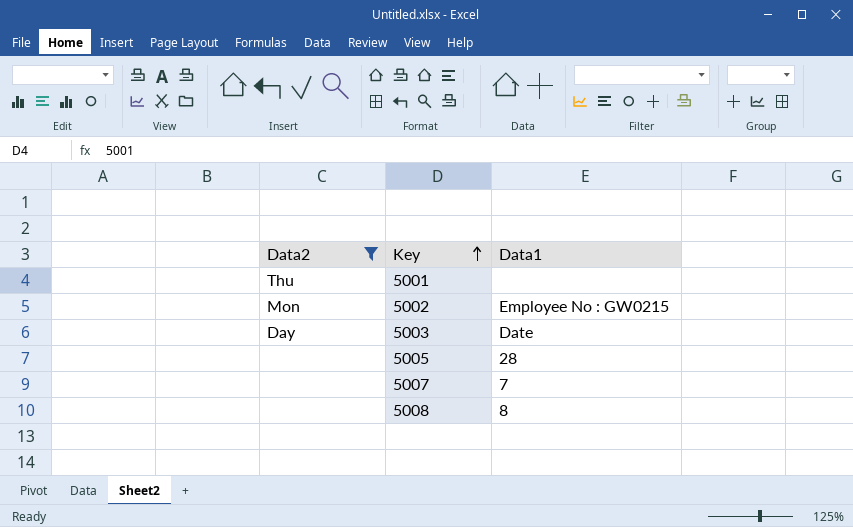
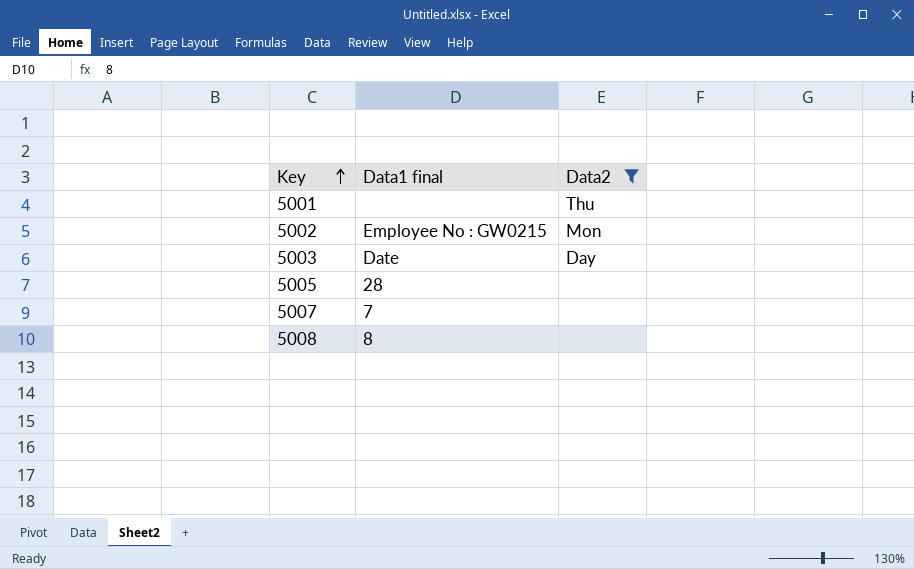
column name: Data1 -> Data1 final
column Data2 | position: 1 -> 3

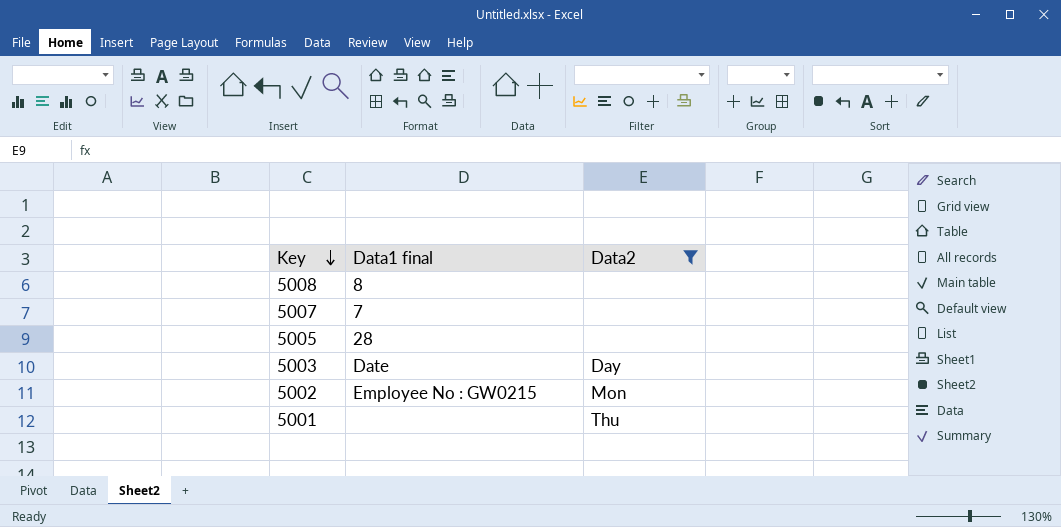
row order: Key ascending -> Key descending

